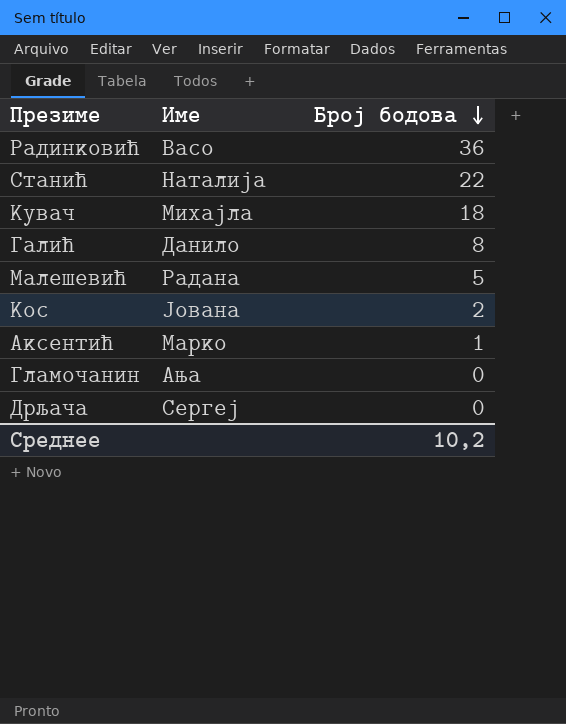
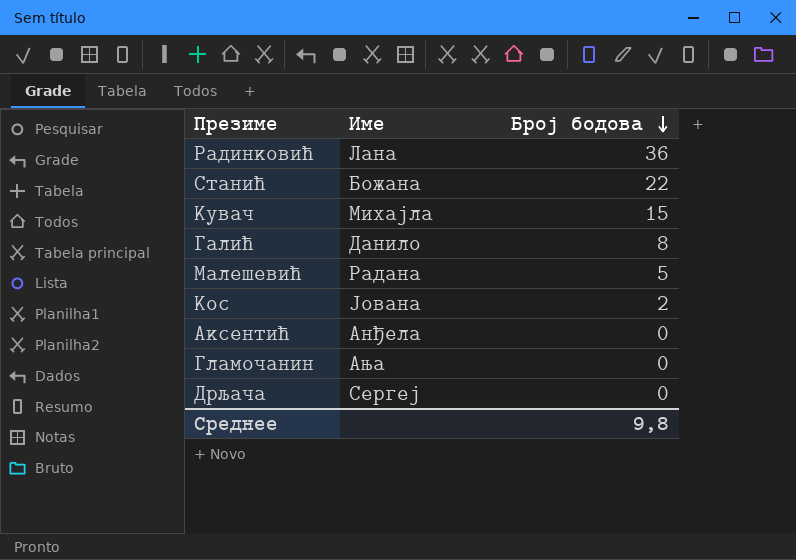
Радинковић | Име: Васо -> Лана
Станић | Име: Наталија -> Божана
Кувач | Број бодова: 18 -> 15
Аксентић | Име: Марко -> Анђела
Аксентић | Број бодова: 1 -> 0
Среднее | Број бодова: 10,2 -> 9,8

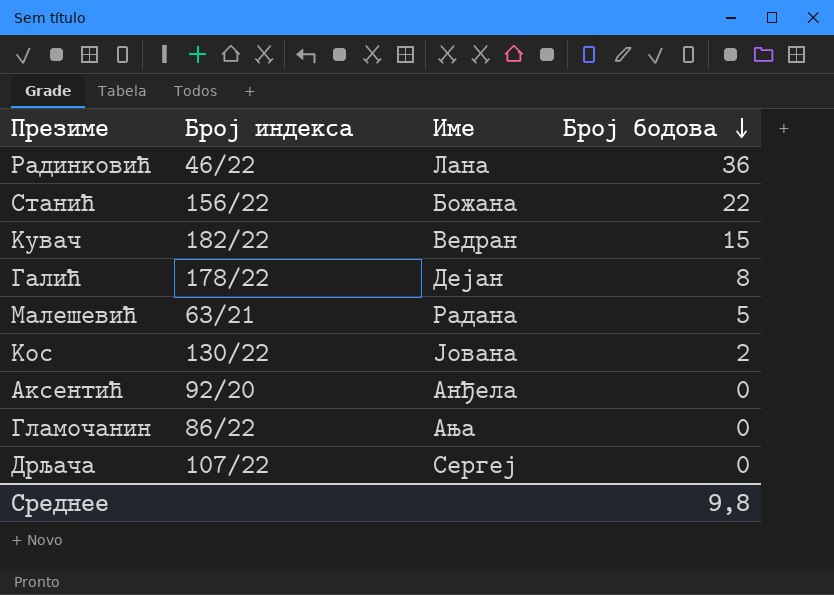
column Број индекса | position: none -> 2
Кувач | Име: Михајла -> Ведран
Галић | Име: Данило -> Дејан

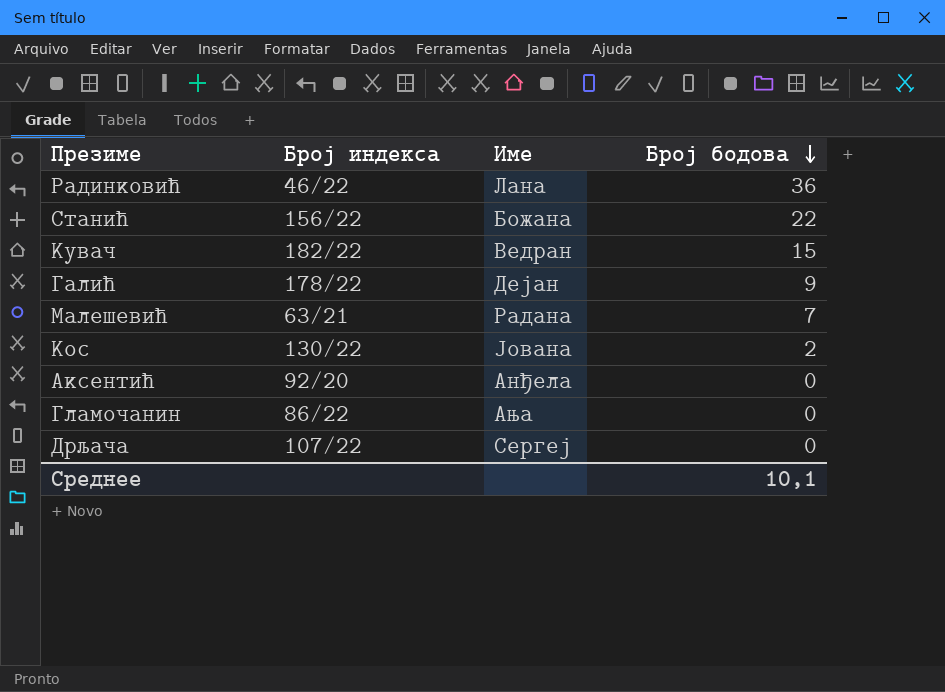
Галић | Број бодова: 8 -> 9
Малешевић | Број бодова: 5 -> 7
Среднее | Број бодова: 9,8 -> 10,1

